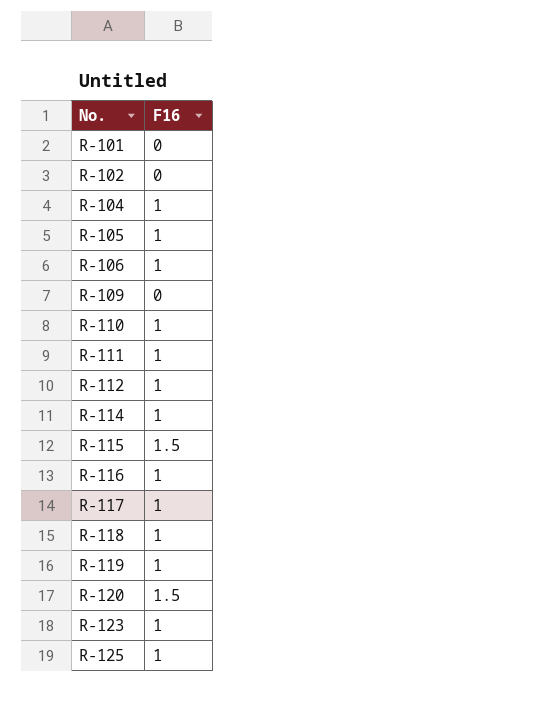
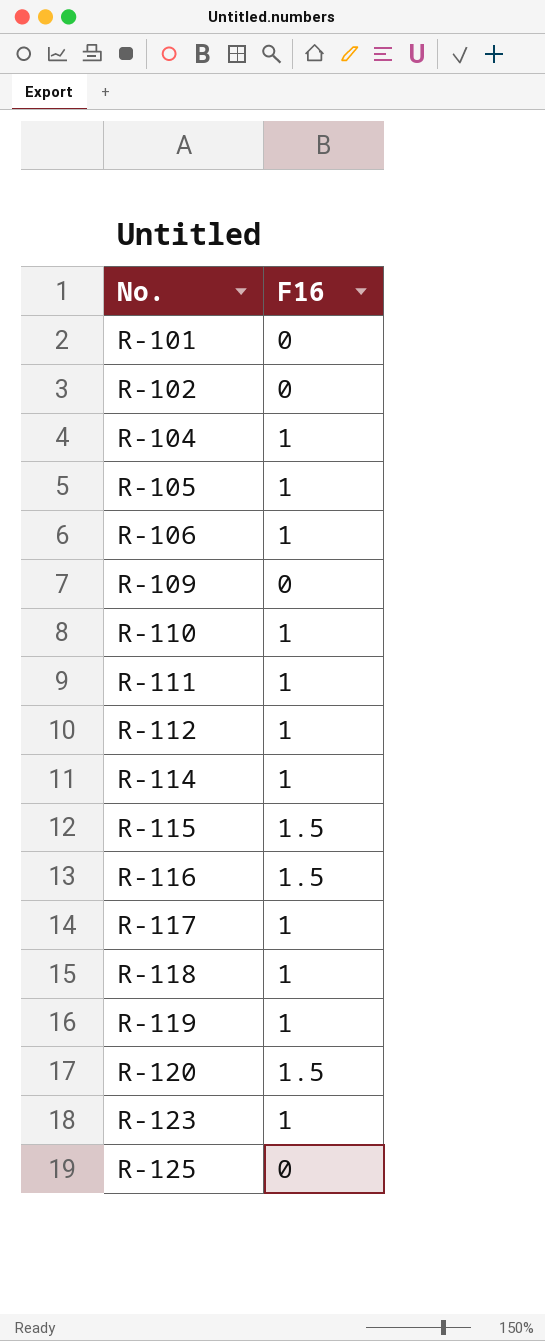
R-116 | F16: 1 -> 1.5
R-125 | F16: 1 -> 0

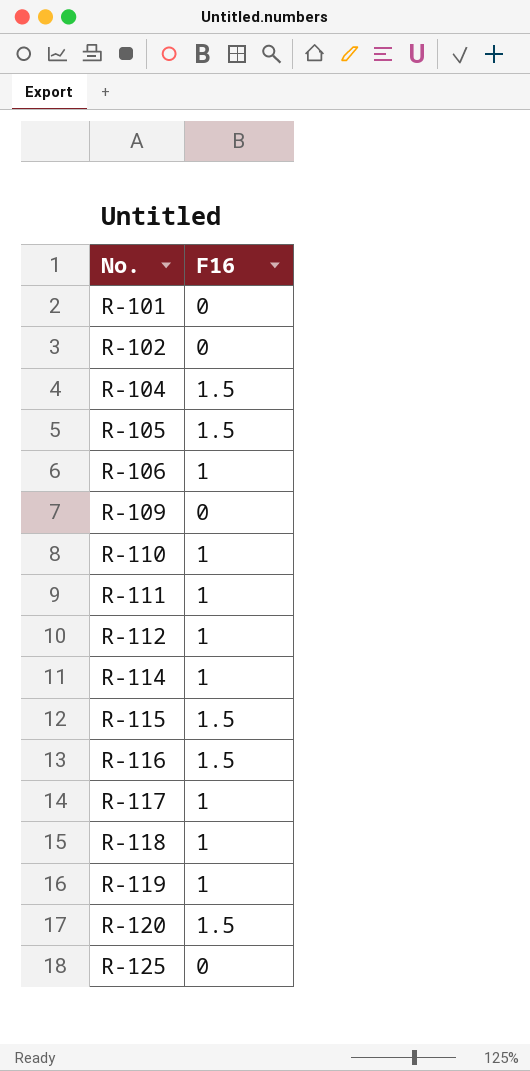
row R-123: 1 -> none
R-104 | F16: 1 -> 1.5
R-105 | F16: 1 -> 1.5

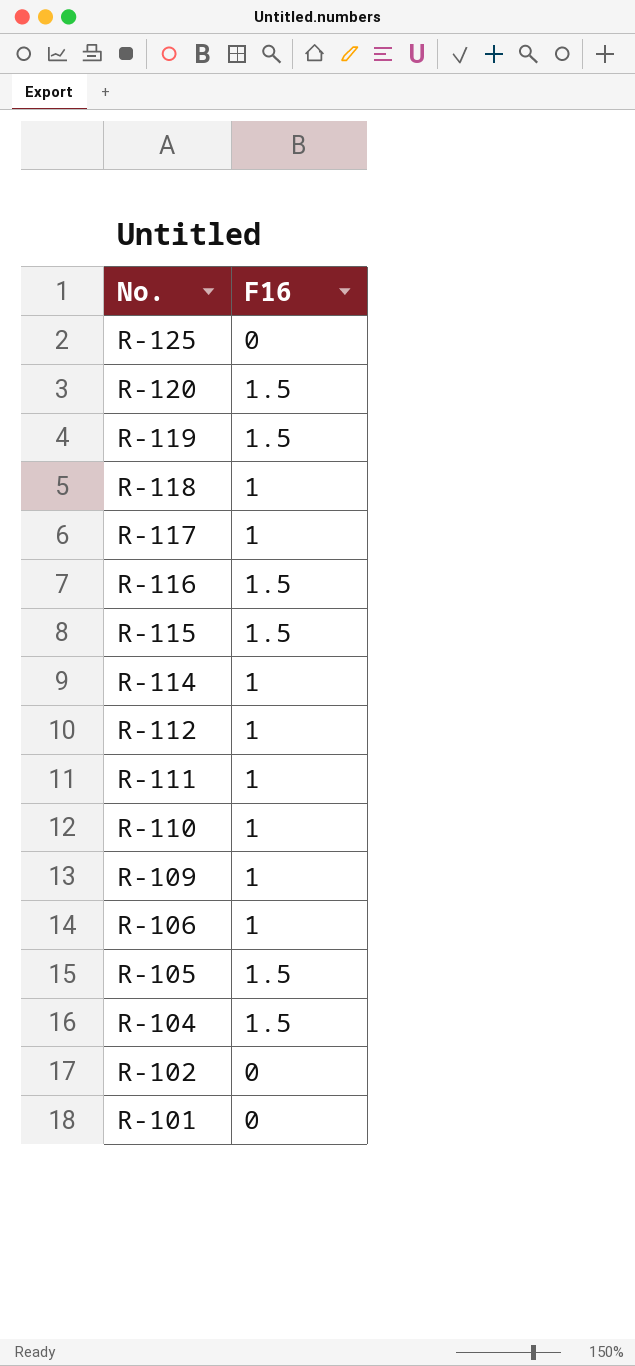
row order: No. ascending -> No. descending
R-119 | F16: 1 -> 1.5
R-109 | F16: 0 -> 1

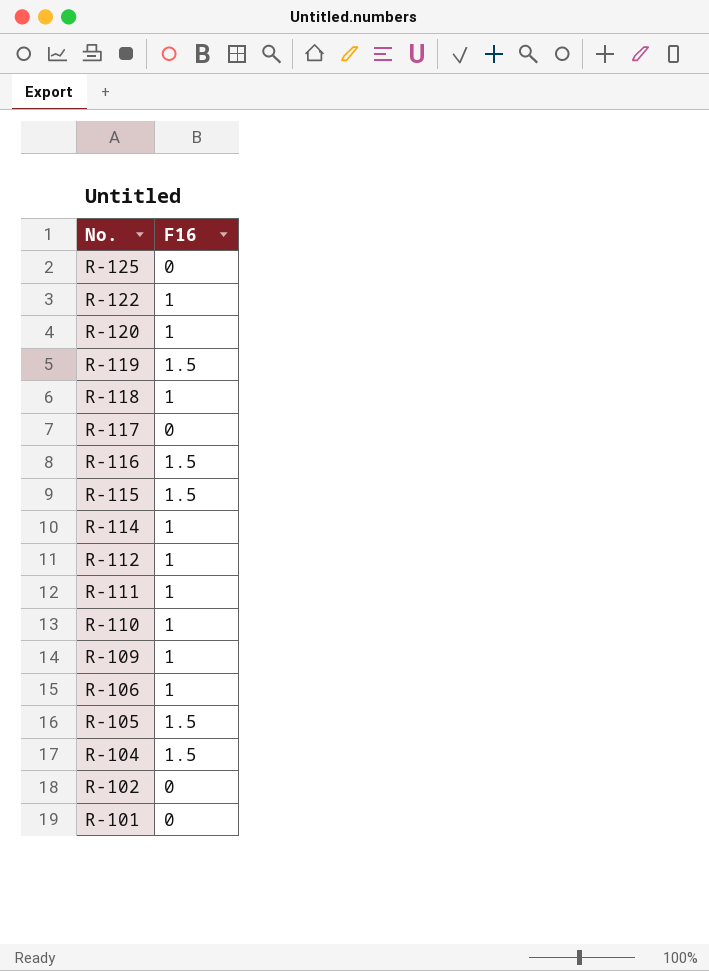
row R-122: none -> 1
R-120 | F16: 1.5 -> 1
R-117 | F16: 1 -> 0

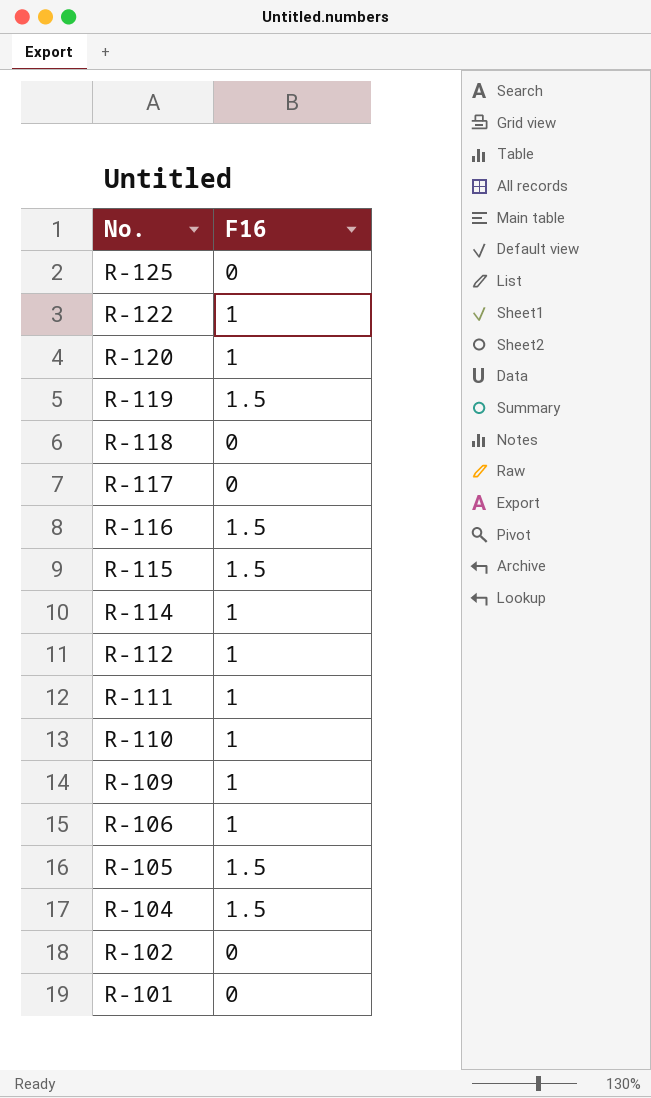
R-118 | F16: 1 -> 0

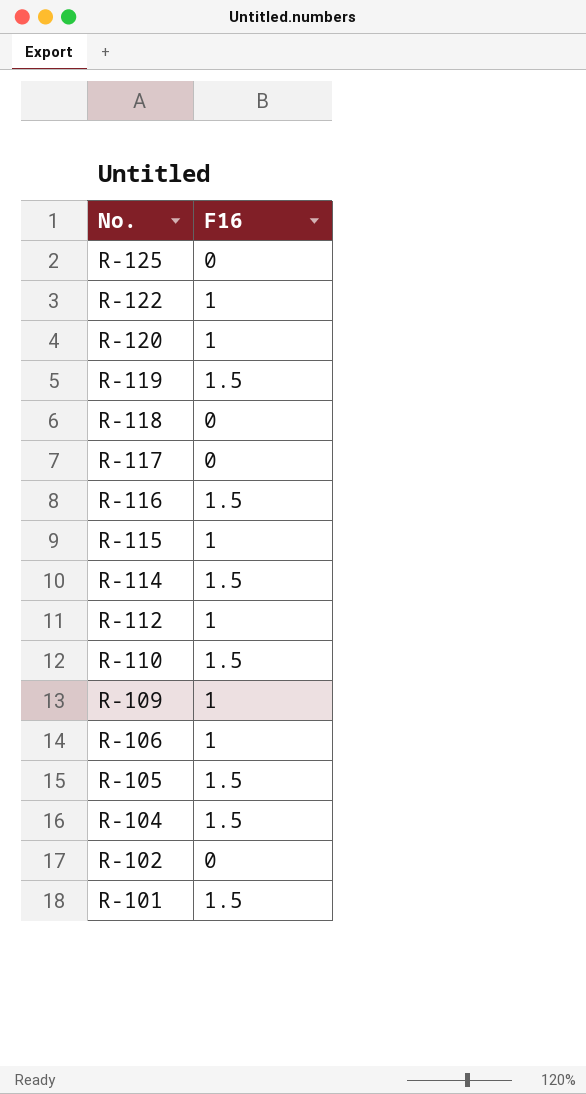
row R-111: 1 -> none
R-115 | F16: 1.5 -> 1
R-114 | F16: 1 -> 1.5
R-110 | F16: 1 -> 1.5
R-101 | F16: 0 -> 1.5

